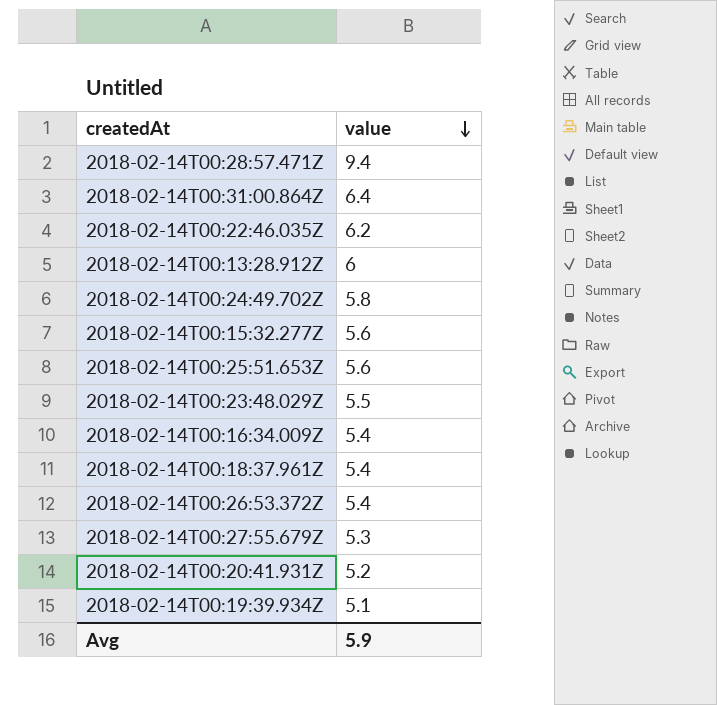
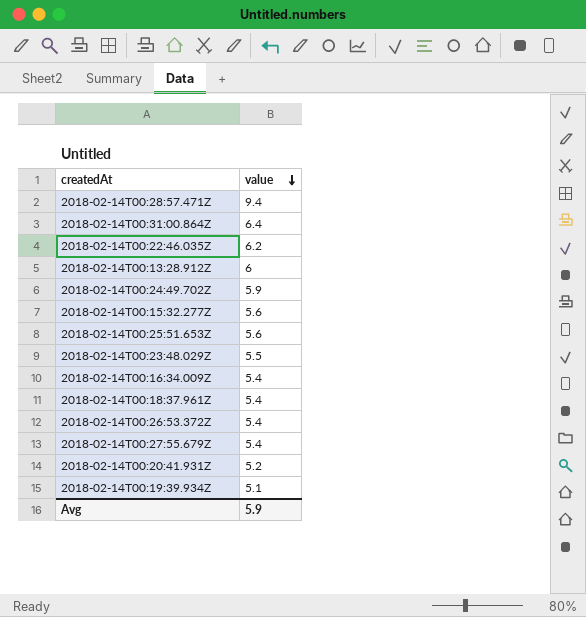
2018-02-14T00:24:49.702Z | value: 5.8 -> 5.9
2018-02-14T00:27:55.679Z | value: 5.3 -> 5.4

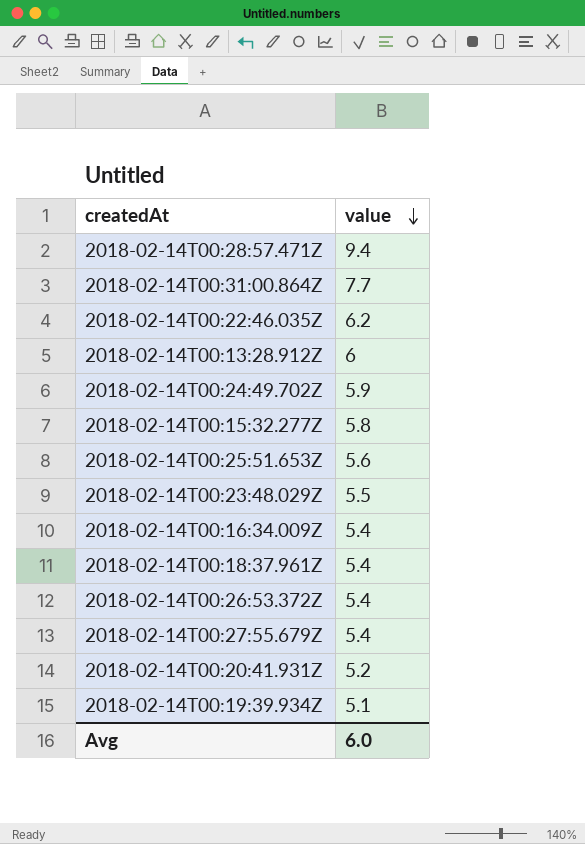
2018-02-14T00:31:00.864Z | value: 6.4 -> 7.7
2018-02-14T00:15:32.277Z | value: 5.6 -> 5.8
Avg | value: 5.9 -> 6.0

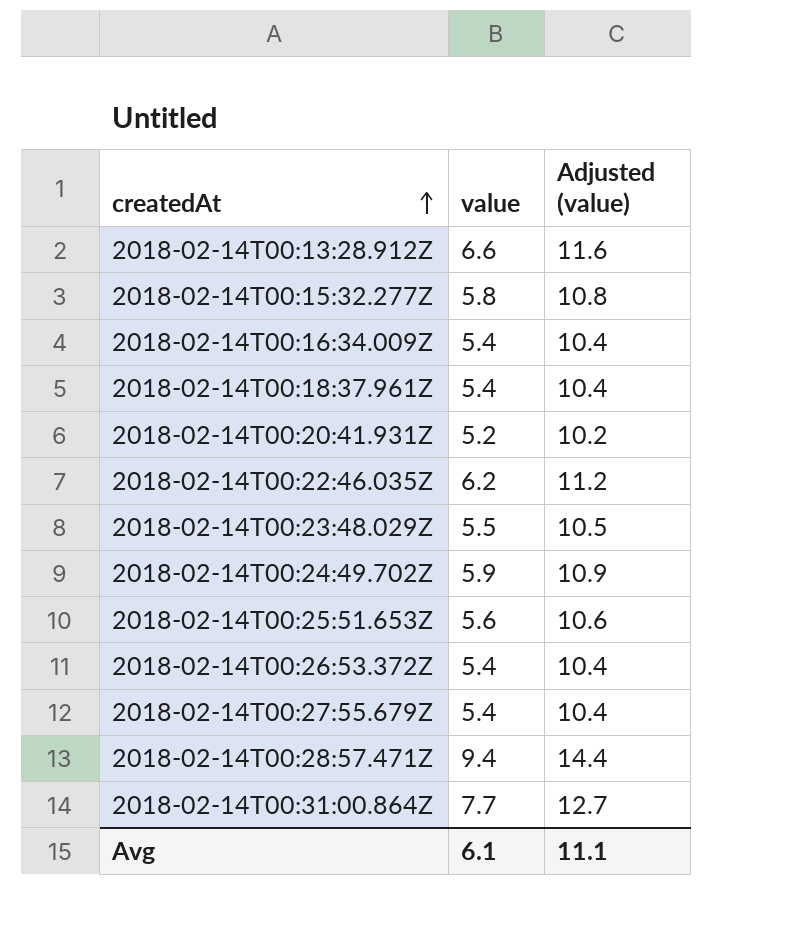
row order: value descending -> createdAt ascending
column Adjusted (value) | formula: none -> [value] + 5
row 2018-02-14T00:19:39.934Z: 5.1 -> none
2018-02-14T00:13:28.912Z | value: 6 -> 6.6
Avg | value: 6.0 -> 6.1

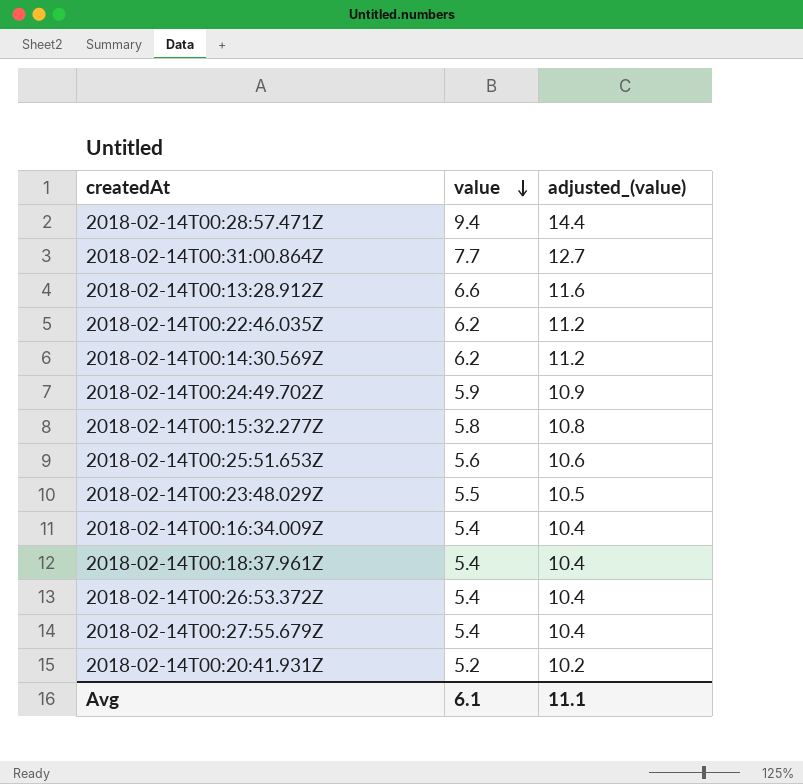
row order: createdAt ascending -> value descending
column name: Adjusted (value) -> adjusted_(value)
row 2018-02-14T00:14:30.569Z: none -> 6.2 | 11.2

